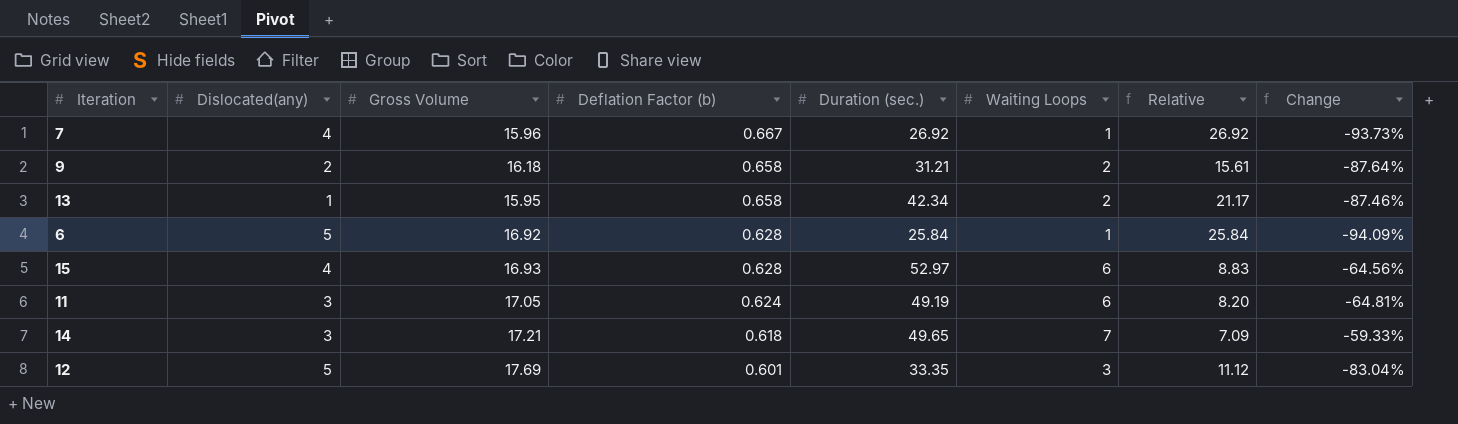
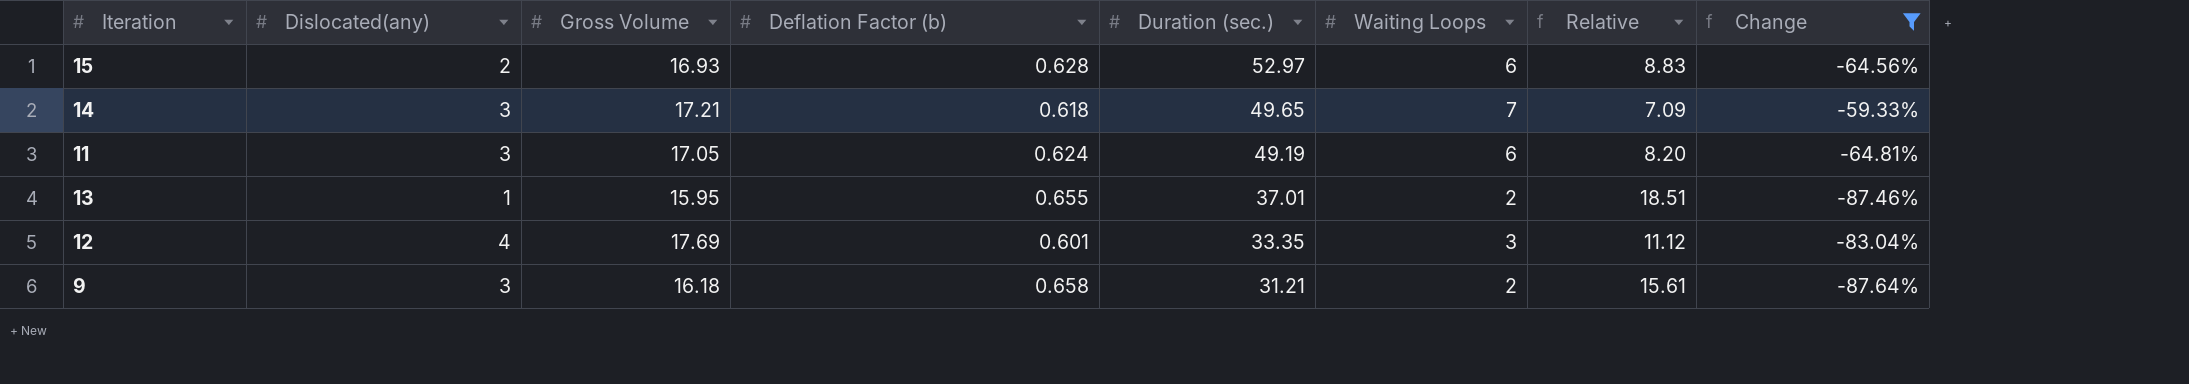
filter: none -> Change >= -87.64%
row order: Deflation Factor (b) descending -> Duration (sec.) descending
15 | Dislocated(any): 4 -> 2
13 | Deflation Factor (b): 0.658 -> 0.655
13 | Duration (sec.): 42.34 -> 37.01
13 | Relative: 21.17 -> 18.51
12 | Dislocated(any): 5 -> 4
9 | Dislocated(any): 2 -> 3

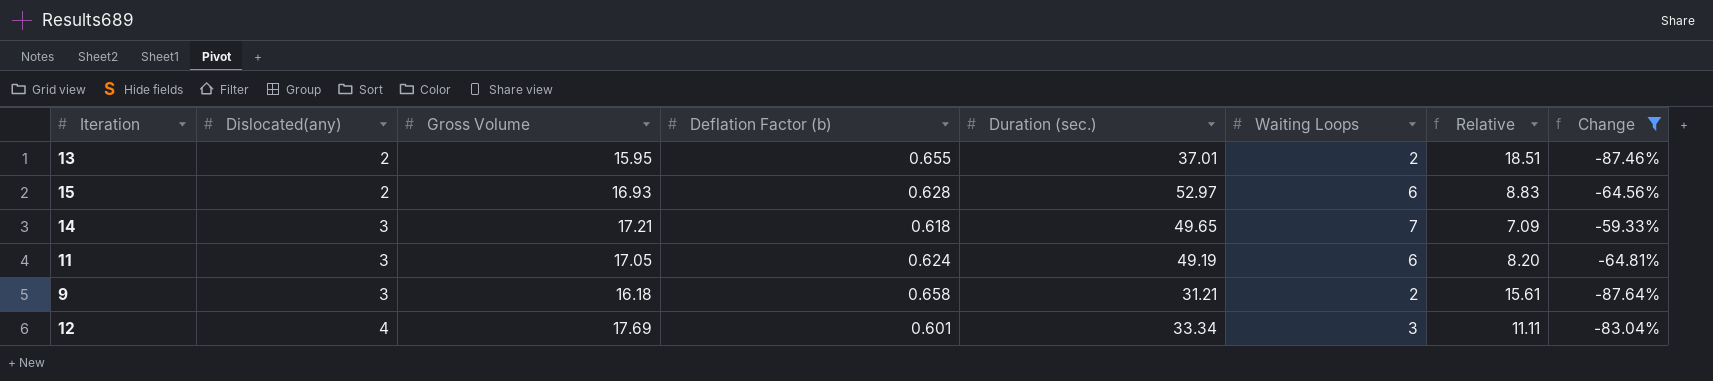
row order: Duration (sec.) descending -> Dislocated(any) ascending
13 | Dislocated(any): 1 -> 2
12 | Duration (sec.): 33.35 -> 33.34
12 | Relative: 11.12 -> 11.11

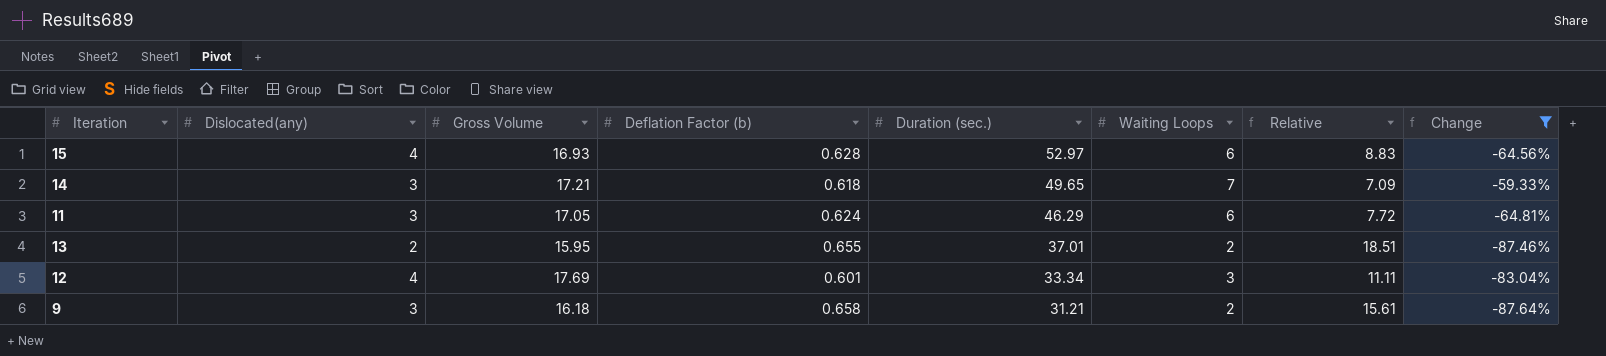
row order: Dislocated(any) ascending -> Duration (sec.) descending
15 | Dislocated(any): 2 -> 4
11 | Duration (sec.): 49.19 -> 46.29
11 | Relative: 8.20 -> 7.72

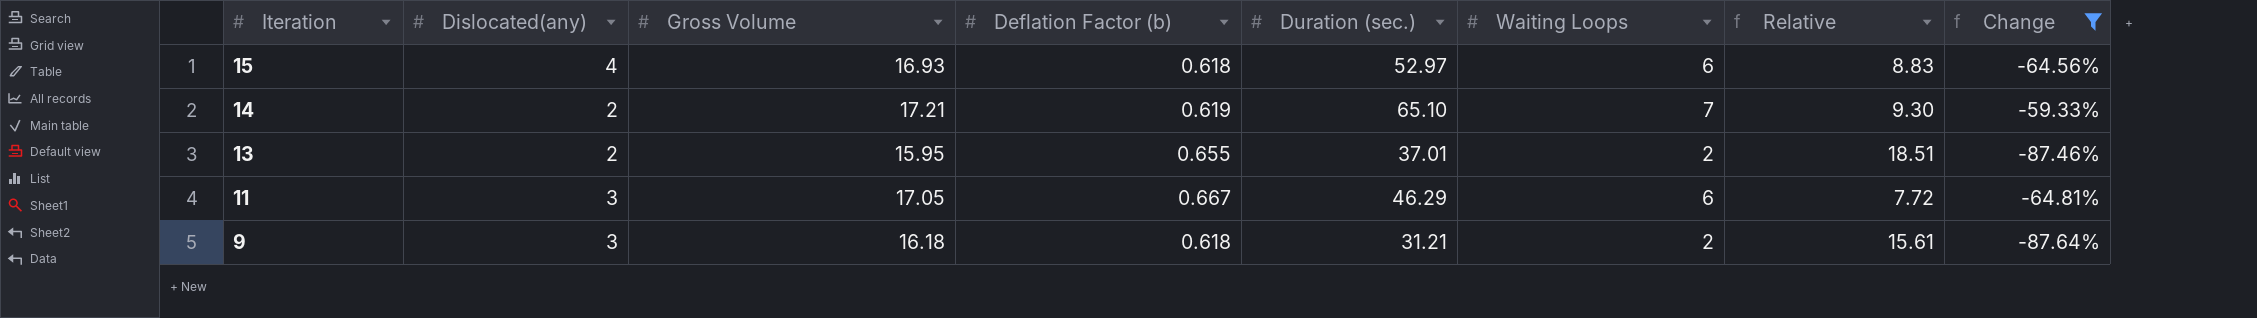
row order: Duration (sec.) descending -> Iteration descending
row 12: 4 | 17.69 | 0.601 | 33.34 | 3 | 11.11 | -83.04% -> none
15 | Deflation Factor (b): 0.628 -> 0.618
14 | Dislocated(any): 3 -> 2
14 | Deflation Factor (b): 0.618 -> 0.619
14 | Duration (sec.): 49.65 -> 65.10
14 | Relative: 7.09 -> 9.30
11 | Deflation Factor (b): 0.624 -> 0.667
9 | Deflation Factor (b): 0.658 -> 0.618

